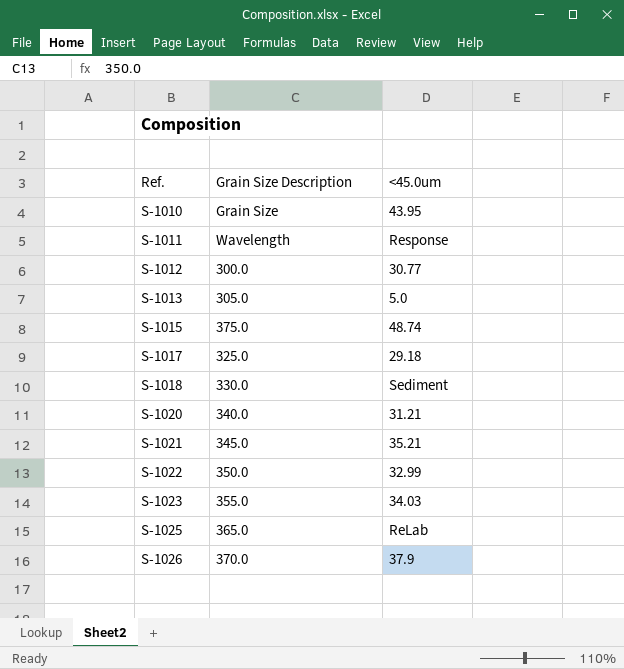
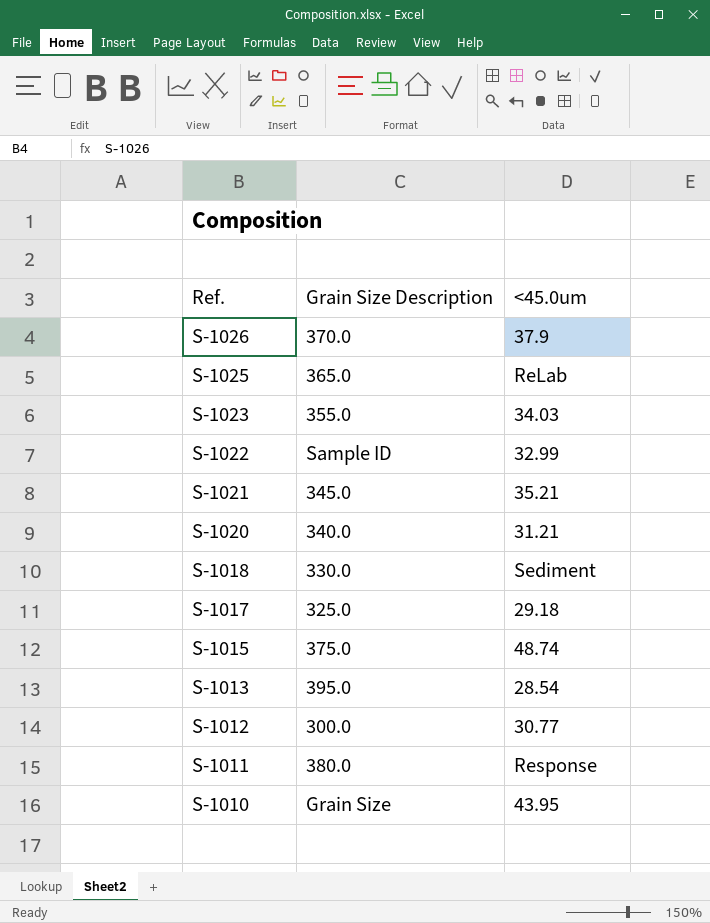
row order: Ref. ascending -> Ref. descending
S-1022 | Grain Size Description: 350.0 -> Sample ID
S-1013 | Grain Size Description: 305.0 -> 395.0
S-1013 | <45.0um: 5.0 -> 28.54
S-1011 | Grain Size Description: Wavelength -> 380.0

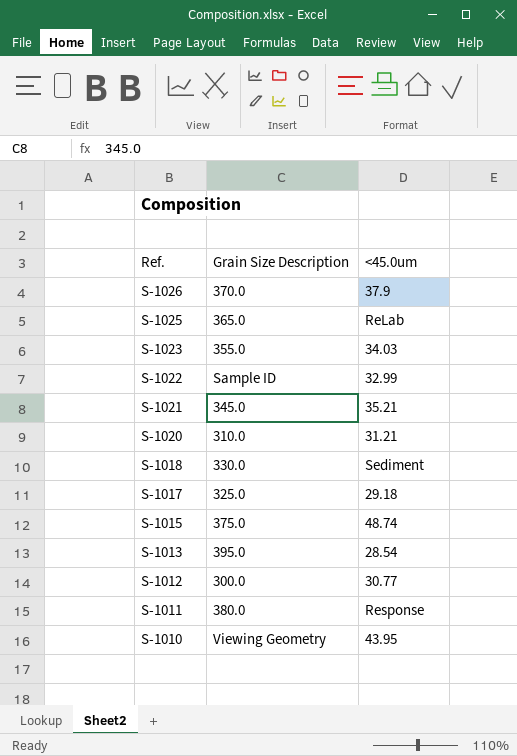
S-1020 | Grain Size Description: 340.0 -> 310.0
S-1010 | Grain Size Description: Grain Size -> Viewing Geometry

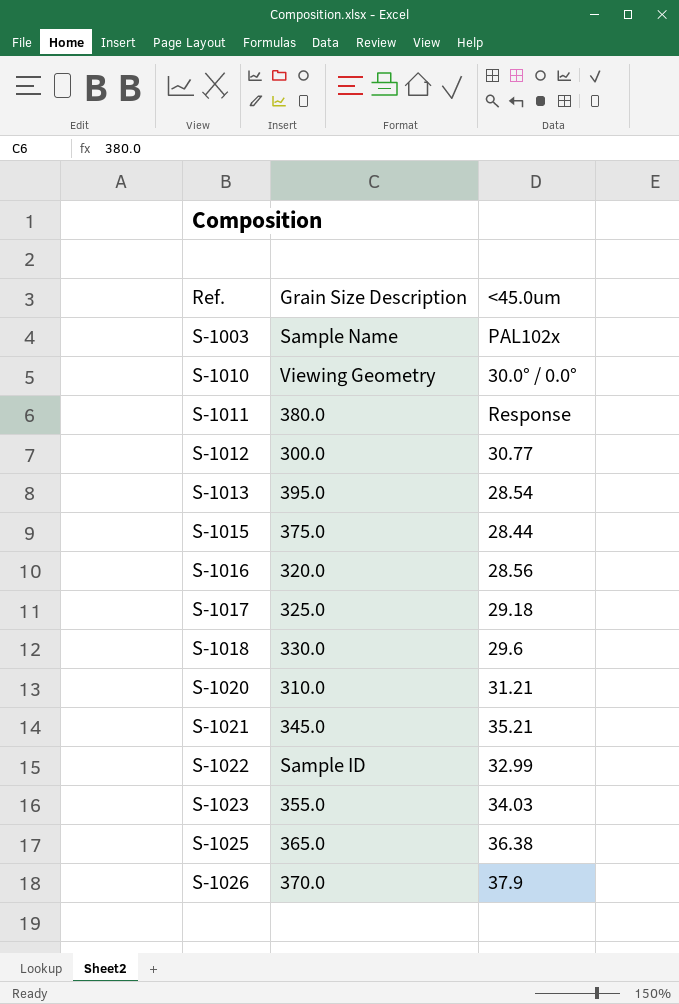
row order: Ref. descending -> Ref. ascending
row S-1003: none -> Sample Name | PAL102x
S-1010 | <45.0um: 43.95 -> 30.0° / 0.0°
S-1015 | <45.0um: 48.74 -> 28.44
row S-1016: none -> 320.0 | 28.56
S-1018 | <45.0um: Sediment -> 29.6
S-1025 | <45.0um: ReLab -> 36.38

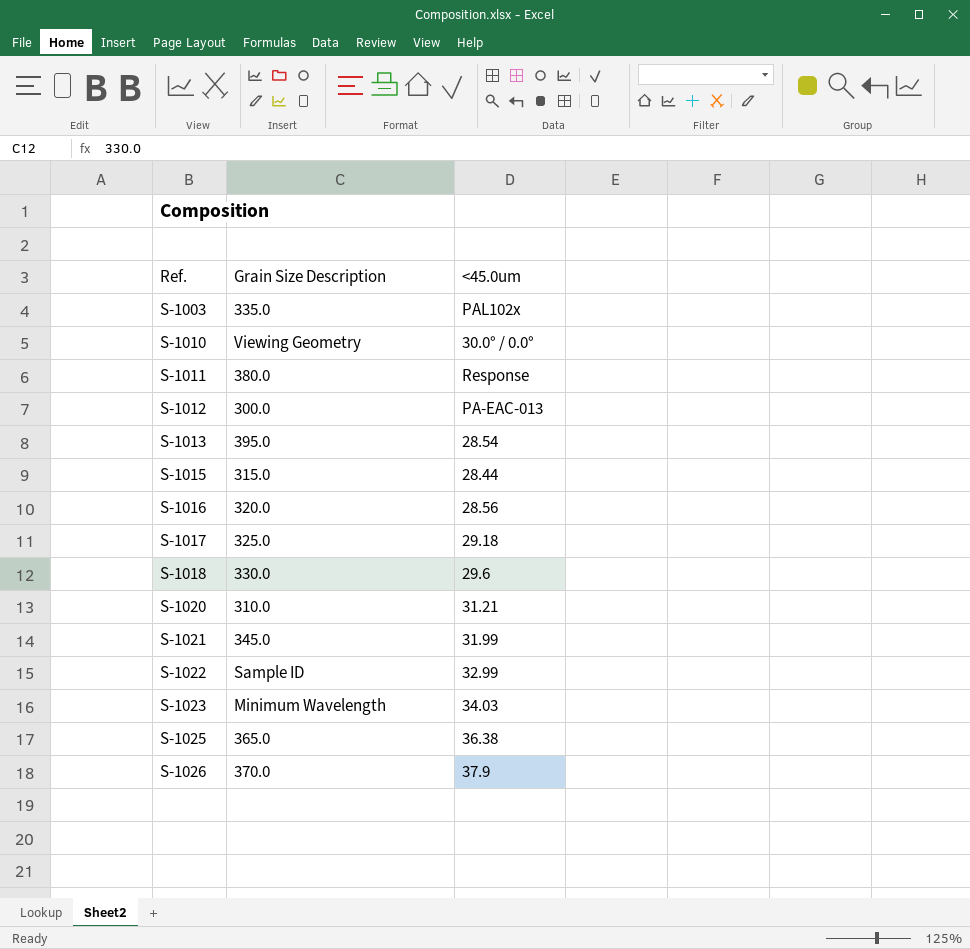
S-1003 | Grain Size Description: Sample Name -> 335.0
S-1012 | <45.0um: 30.77 -> PA-EAC-013
S-1015 | Grain Size Description: 375.0 -> 315.0
S-1021 | <45.0um: 35.21 -> 31.99
S-1023 | Grain Size Description: 355.0 -> Minimum Wavelength

